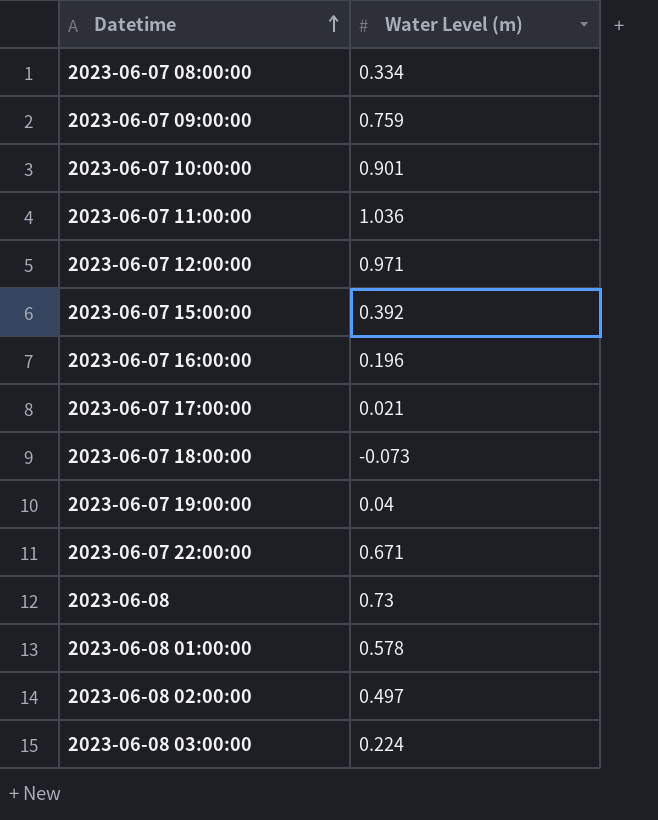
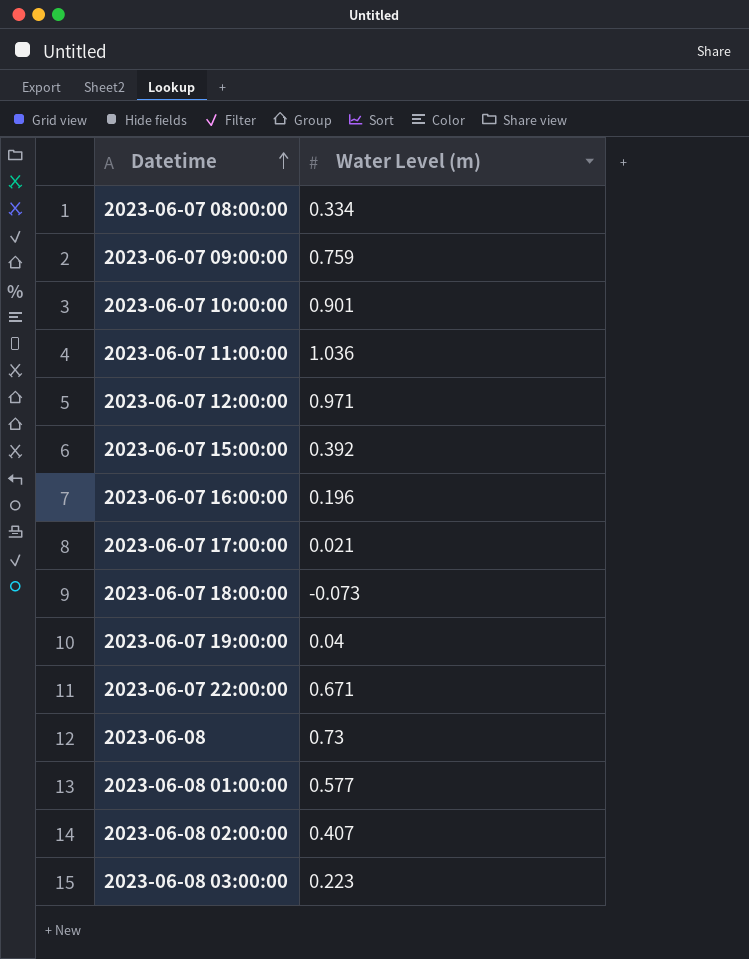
2023-06-08 01:00:00 | Water Level (m): 0.578 -> 0.577
2023-06-08 02:00:00 | Water Level (m): 0.497 -> 0.407
2023-06-08 03:00:00 | Water Level (m): 0.224 -> 0.223

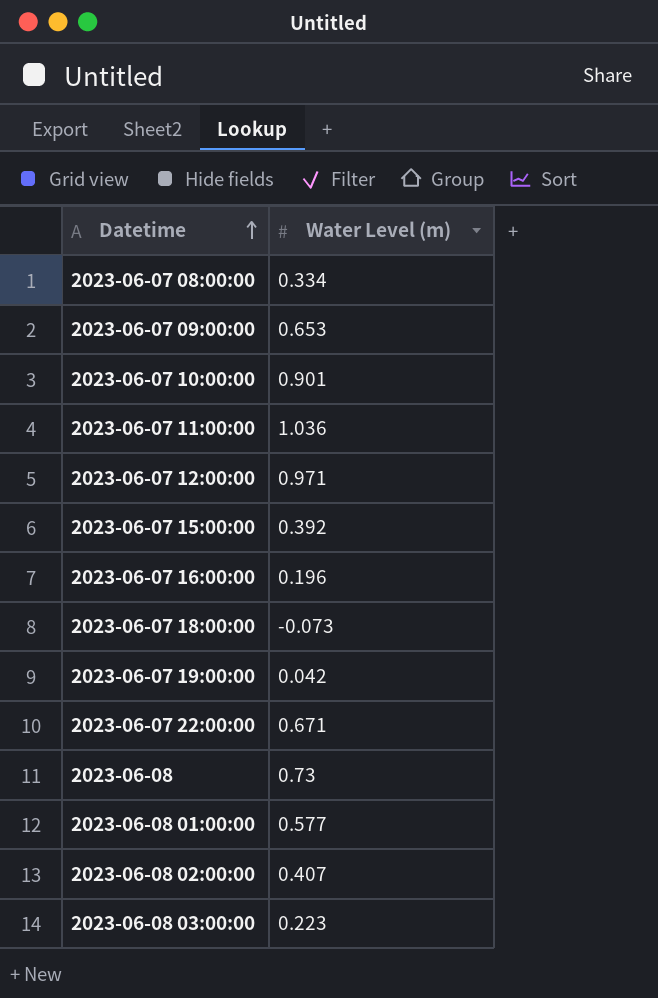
row 2023-06-07 17:00:00: 0.021 -> none
2023-06-07 09:00:00 | Water Level (m): 0.759 -> 0.653
2023-06-07 19:00:00 | Water Level (m): 0.04 -> 0.042

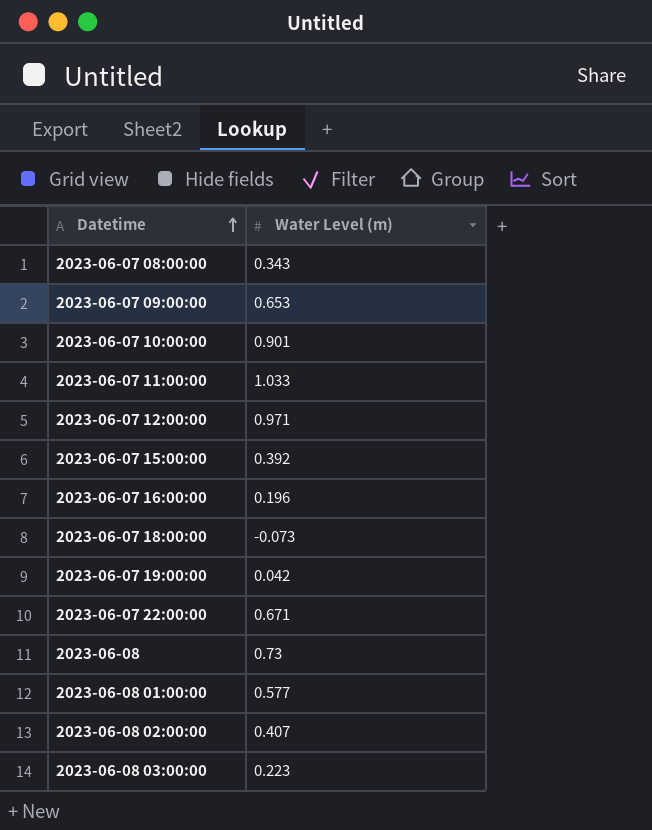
2023-06-07 08:00:00 | Water Level (m): 0.334 -> 0.343
2023-06-07 11:00:00 | Water Level (m): 1.036 -> 1.033

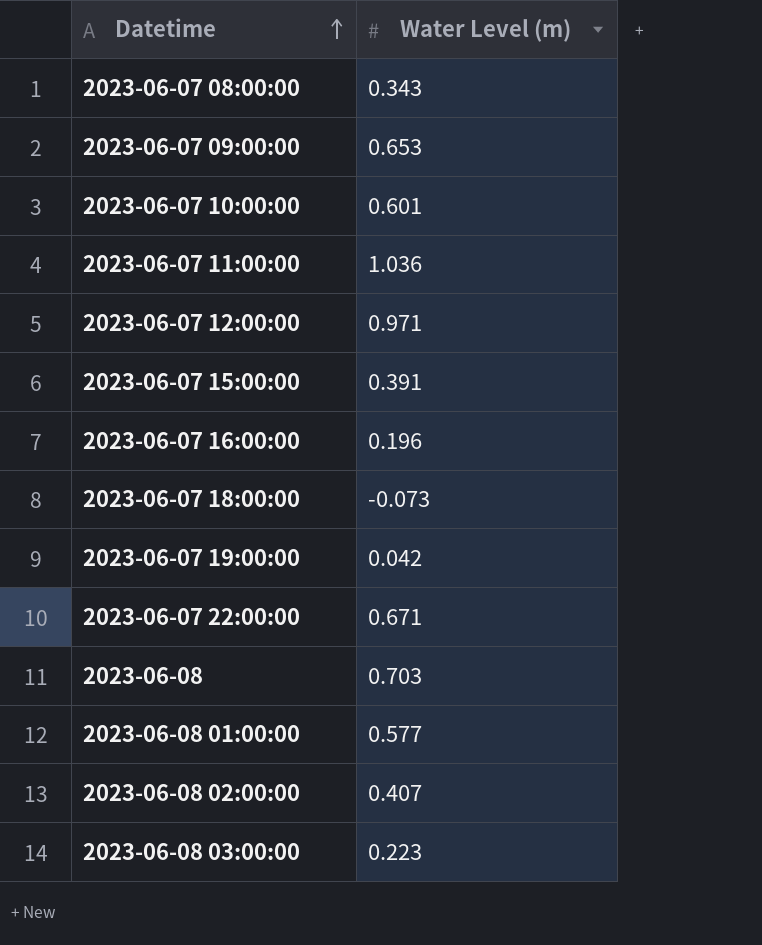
2023-06-07 10:00:00 | Water Level (m): 0.901 -> 0.601
2023-06-07 11:00:00 | Water Level (m): 1.033 -> 1.036
2023-06-07 15:00:00 | Water Level (m): 0.392 -> 0.391
2023-06-08 | Water Level (m): 0.73 -> 0.703

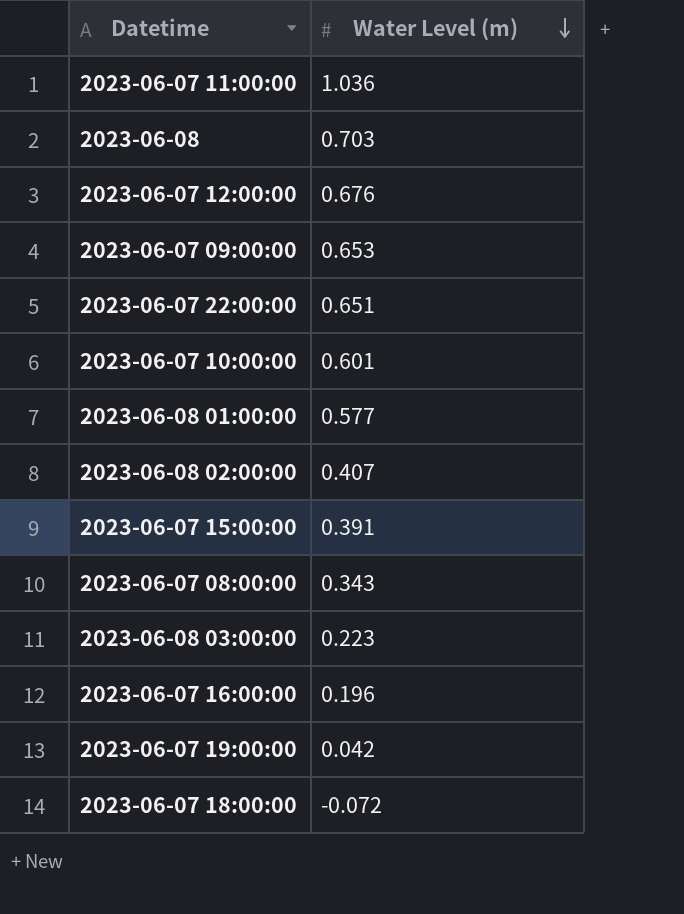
row order: Datetime ascending -> Water Level (m) descending
2023-06-07 12:00:00 | Water Level (m): 0.971 -> 0.676
2023-06-07 22:00:00 | Water Level (m): 0.671 -> 0.651
2023-06-07 18:00:00 | Water Level (m): -0.073 -> -0.072

